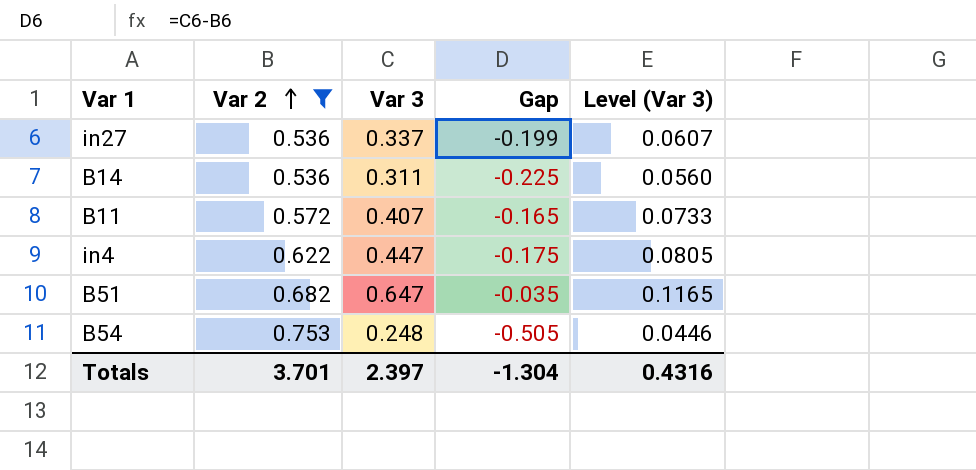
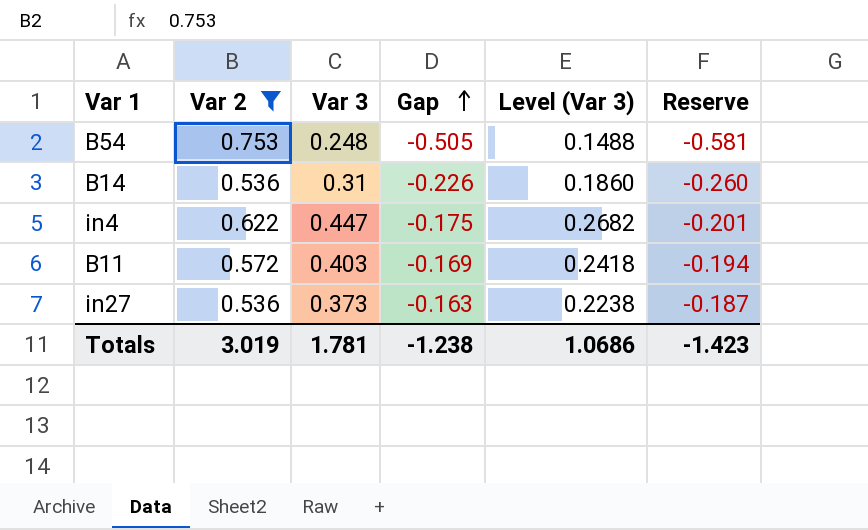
row order: Var 2 ascending -> Gap ascending
column Level (Var 3) | formula: [Var 3] * 0.18 -> [Var 3] * 0.6
column Reserve | formula: none -> [Gap] * 1.15
row B51: 0.682 | 0.647 | -0.035 | 0.1165 -> none
B14 | Var 3: 0.311 -> 0.31
B14 | Gap: -0.225 -> -0.226
B11 | Var 3: 0.407 -> 0.403
B11 | Gap: -0.165 -> -0.169
in27 | Var 3: 0.337 -> 0.373
in27 | Gap: -0.199 -> -0.163
Totals | Var 2: 3.701 -> 3.019
Totals | Var 3: 2.397 -> 1.781
Totals | Gap: -1.304 -> -1.238
Totals | Level (Var 3): 0.4316 -> 1.0686

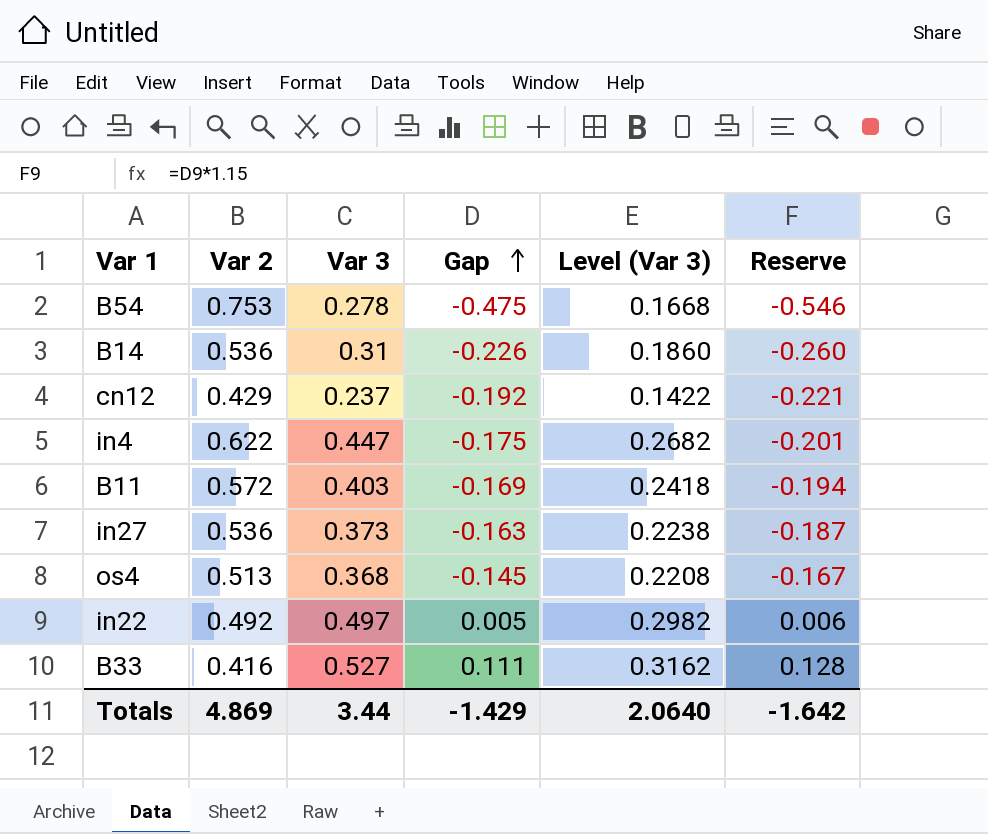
filter: Var 2 >= 0.536 -> none
B54 | Var 3: 0.248 -> 0.278
B54 | Gap: -0.505 -> -0.475
B54 | Level (Var 3): 0.1488 -> 0.1668
B54 | Reserve: -0.581 -> -0.546
Totals | Var 2: 3.019 -> 4.869
Totals | Var 3: 1.781 -> 3.44
Totals | Gap: -1.238 -> -1.429
Totals | Level (Var 3): 1.0686 -> 2.0640
Totals | Reserve: -1.423 -> -1.642

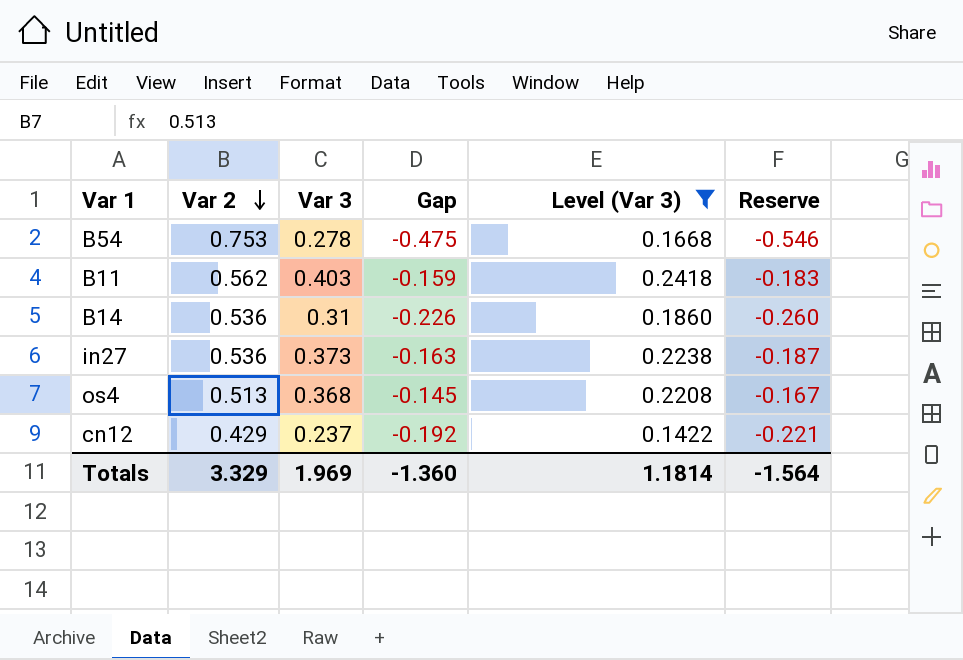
filter: none -> Level (Var 3) <= 0.2418
row order: Gap ascending -> Var 2 descending
B11 | Var 2: 0.572 -> 0.562
B11 | Gap: -0.169 -> -0.159
B11 | Reserve: -0.194 -> -0.183
Totals | Var 2: 4.869 -> 3.329
Totals | Var 3: 3.44 -> 1.969
Totals | Gap: -1.429 -> -1.360
Totals | Level (Var 3): 2.0640 -> 1.1814
Totals | Reserve: -1.642 -> -1.564

